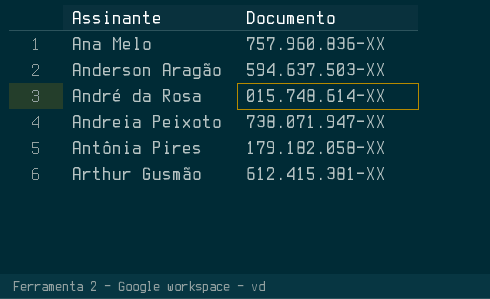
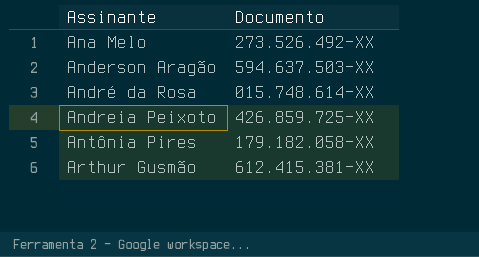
Ana Melo | Documento: 757.960.836-XX -> 273.526.492-XX
Andreia Peixoto | Documento: 738.071.947-XX -> 426.859.725-XX

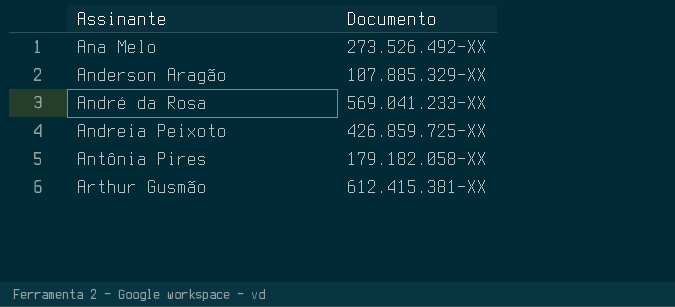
Anderson Aragão | Documento: 594.637.503-XX -> 107.885.329-XX
André da Rosa | Documento: 015.748.614-XX -> 569.041.233-XX

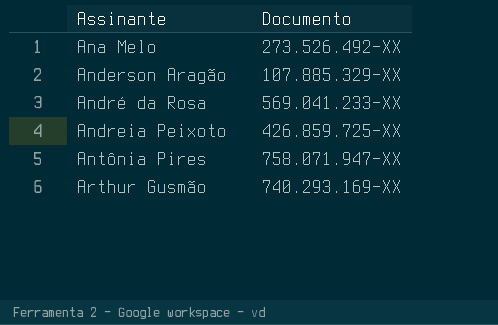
Antônia Pires | Documento: 179.182.058-XX -> 758.071.947-XX
Arthur Gusmão | Documento: 612.415.381-XX -> 740.293.169-XX

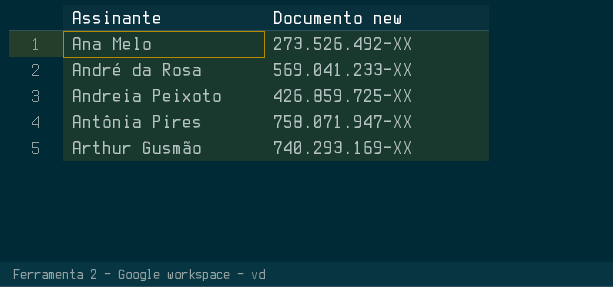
column name: Documento -> Documento new
row Anderson Aragão: 107.885.329-XX -> none

